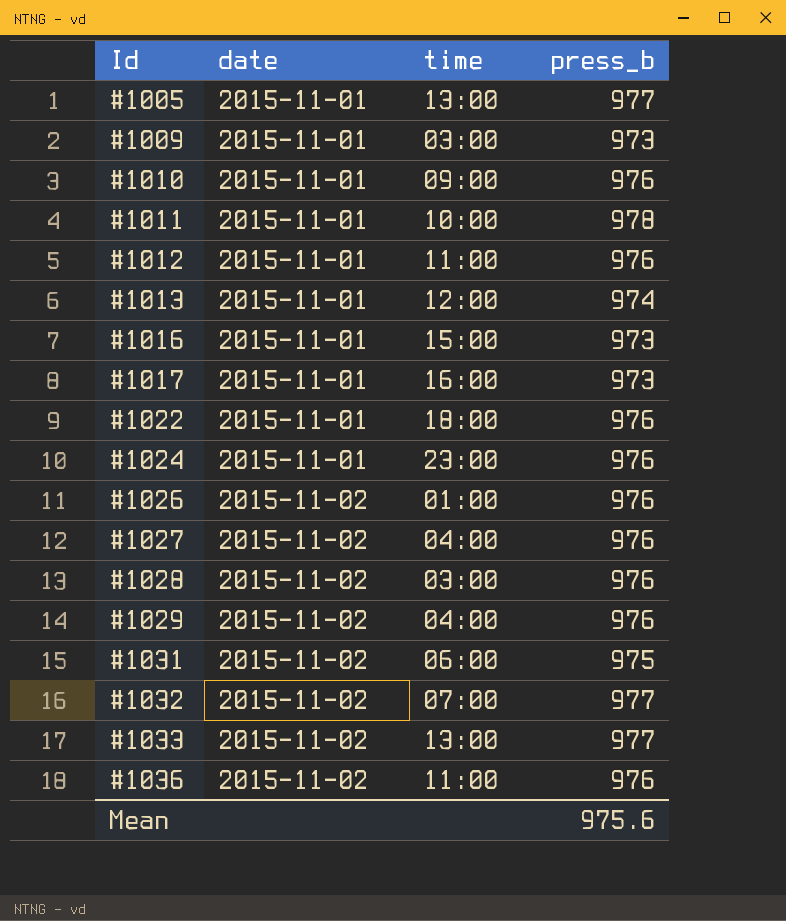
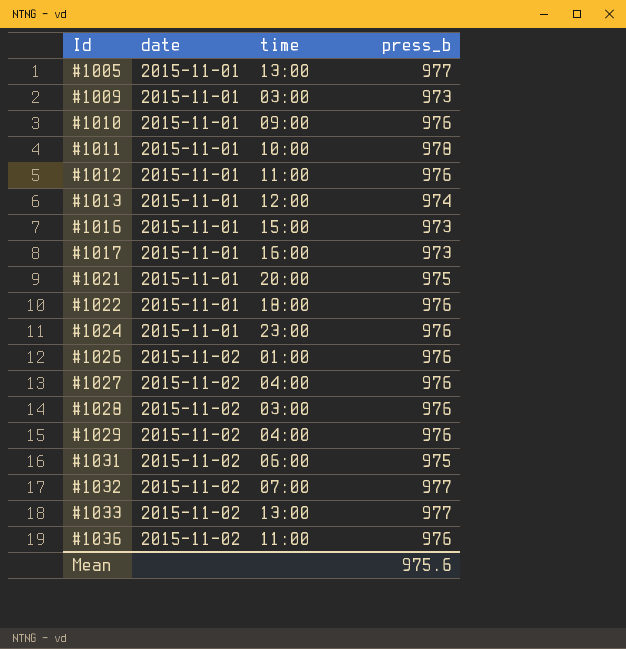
row #1021: none -> 2015-11-01 | 20:00 | 975

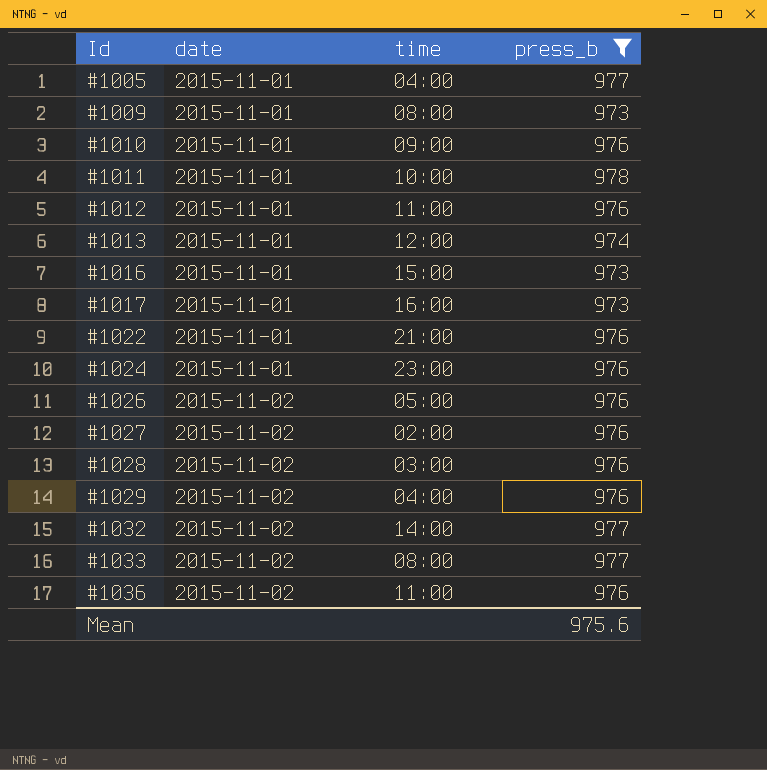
filter: none -> press_b != 975
#1005 | time: 13:00 -> 04:00
#1009 | time: 03:00 -> 08:00
#1022 | time: 18:00 -> 21:00
#1026 | time: 01:00 -> 05:00
#1027 | time: 04:00 -> 02:00
#1032 | time: 07:00 -> 14:00
#1033 | time: 13:00 -> 08:00

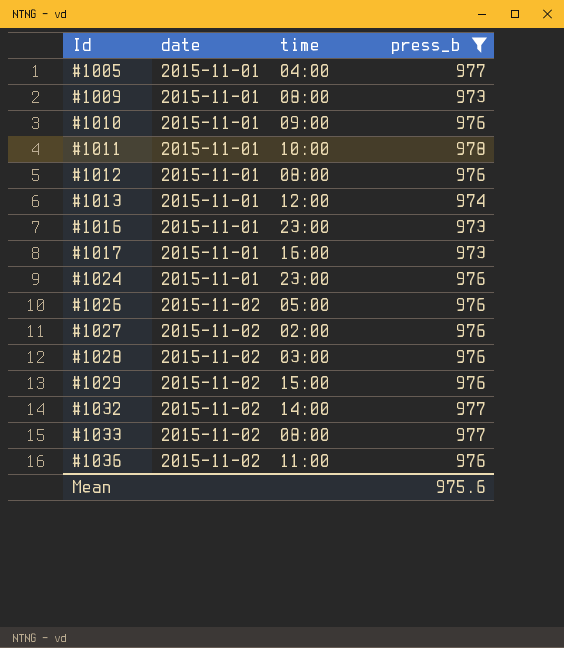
row #1022: 2015-11-01 | 21:00 | 976 -> none
#1012 | time: 11:00 -> 08:00
#1016 | time: 15:00 -> 23:00
#1029 | time: 04:00 -> 15:00

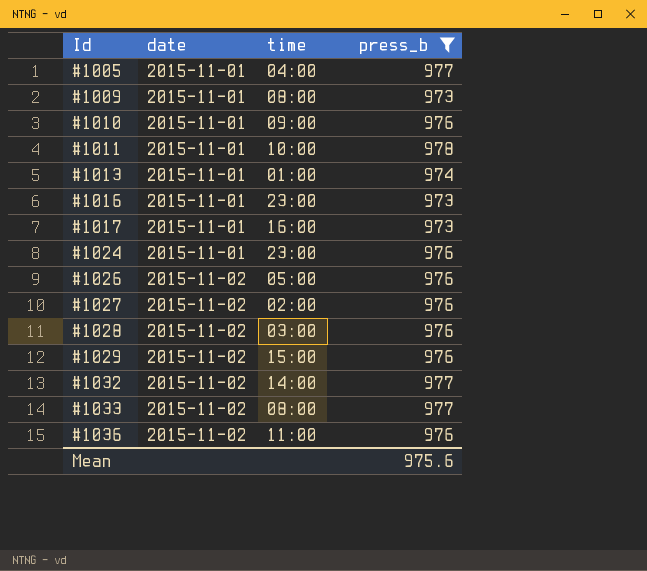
row #1012: 2015-11-01 | 08:00 | 976 -> none
#1013 | time: 12:00 -> 01:00

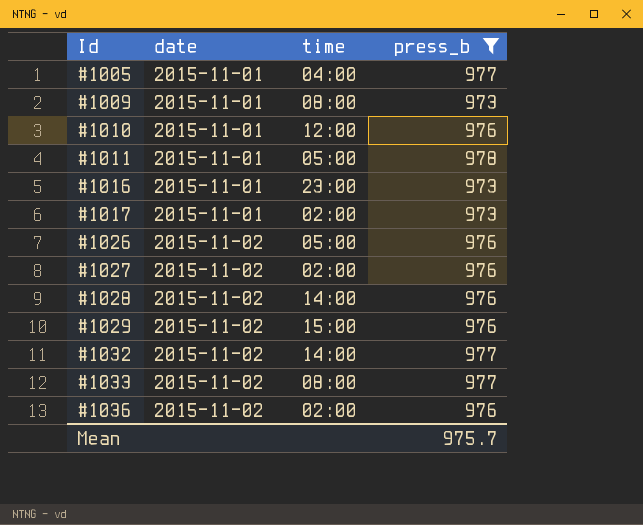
row #1013: 2015-11-01 | 01:00 | 974 -> none
row #1024: 2015-11-01 | 23:00 | 976 -> none
#1010 | time: 09:00 -> 12:00
#1011 | time: 10:00 -> 05:00
#1017 | time: 16:00 -> 02:00
#1028 | time: 03:00 -> 14:00
#1036 | time: 11:00 -> 02:00
Mean | press_b: 975.6 -> 975.7

